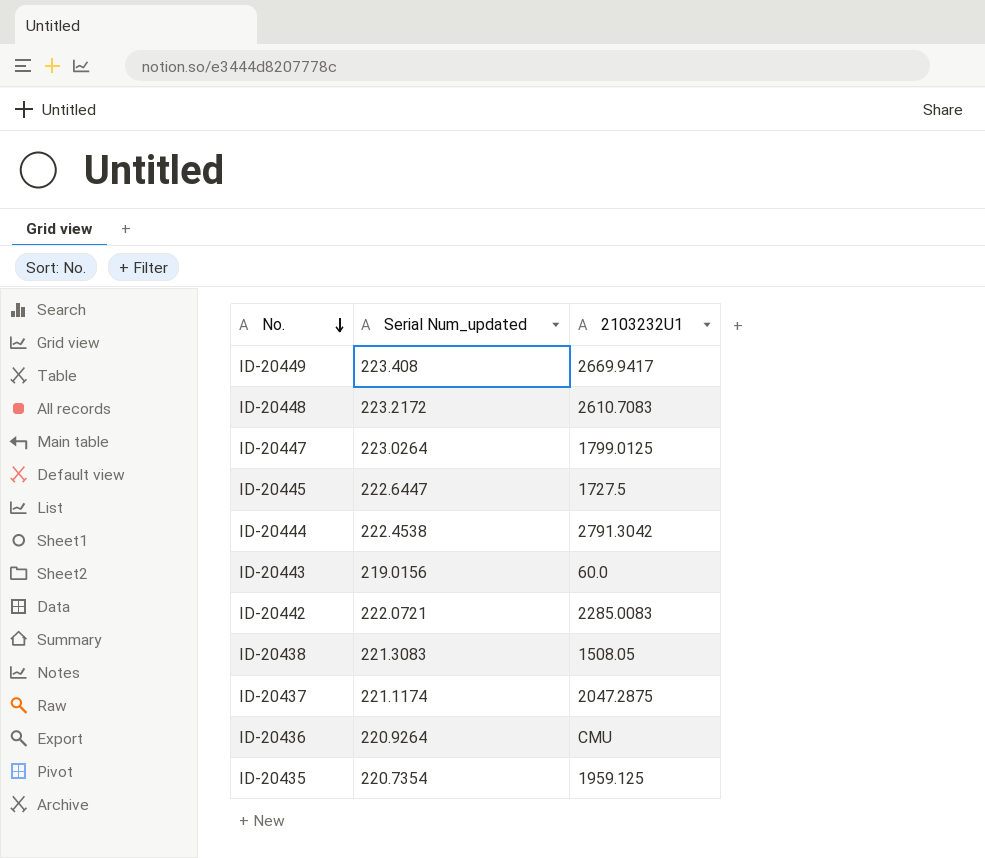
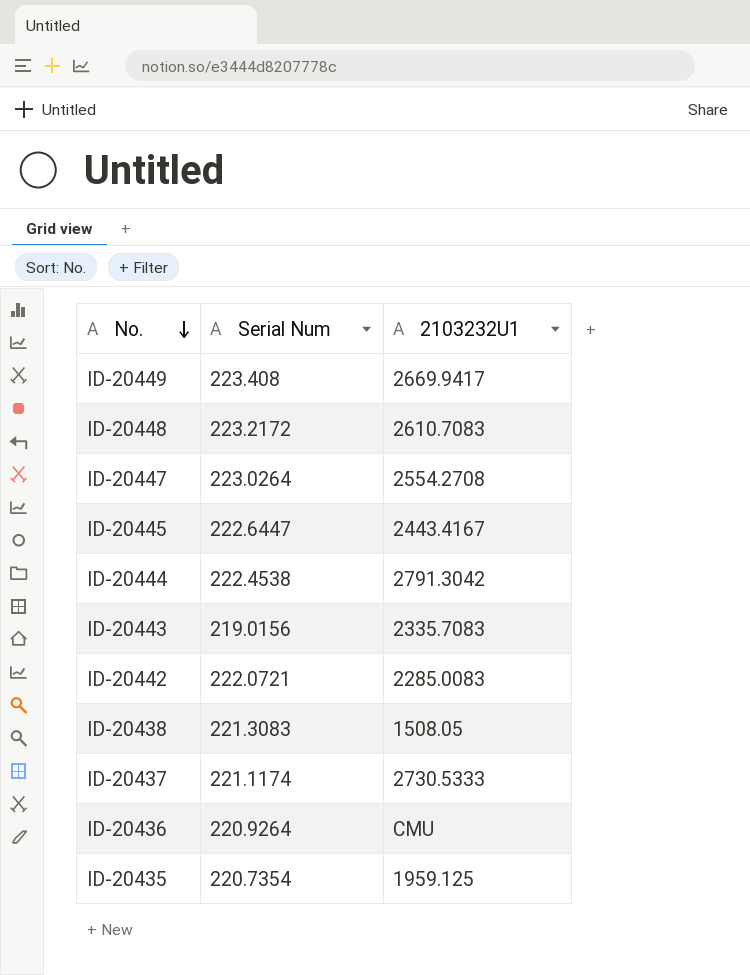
column name: Serial Num_updated -> Serial Num
ID-20447 | 2103232U1: 1799.0125 -> 2554.2708
ID-20445 | 2103232U1: 1727.5 -> 2443.4167
ID-20443 | 2103232U1: 60.0 -> 2335.7083
ID-20437 | 2103232U1: 2047.2875 -> 2730.5333

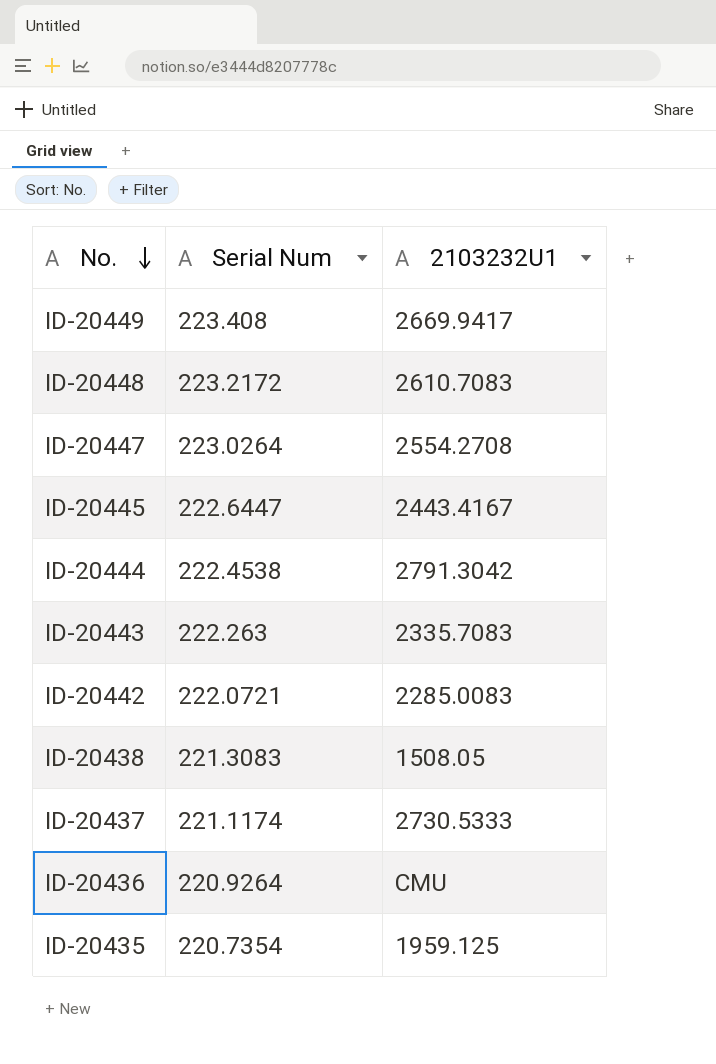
ID-20443 | Serial Num: 219.0156 -> 222.263

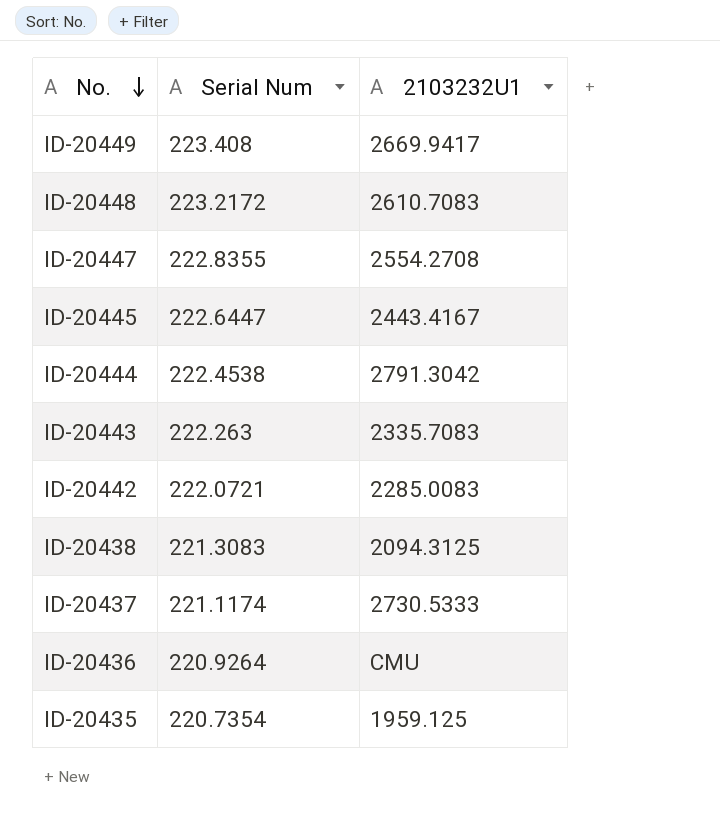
ID-20447 | Serial Num: 223.0264 -> 222.8355
ID-20438 | 2103232U1: 1508.05 -> 2094.3125

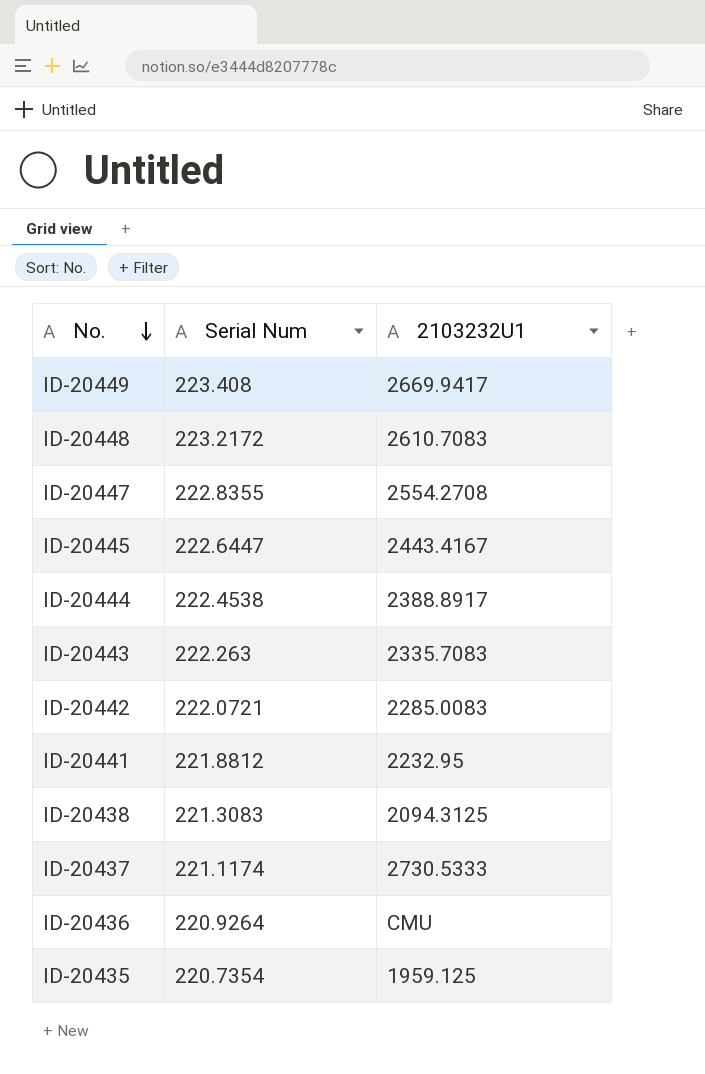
ID-20444 | 2103232U1: 2791.3042 -> 2388.8917
row ID-20441: none -> 221.8812 | 2232.95

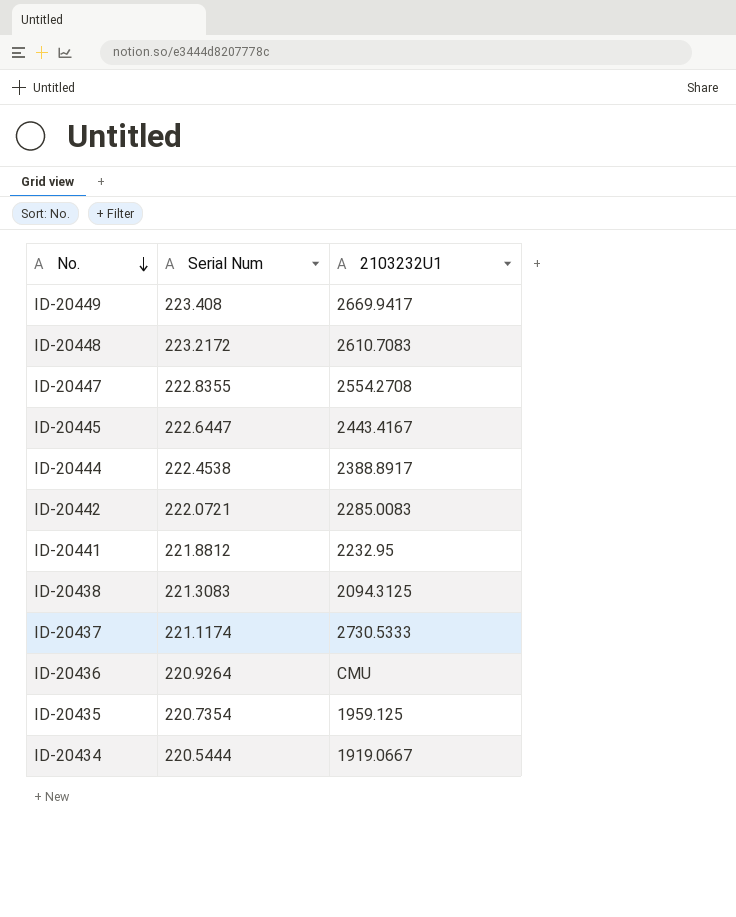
row ID-20443: 222.263 | 2335.7083 -> none
row ID-20434: none -> 220.5444 | 1919.0667

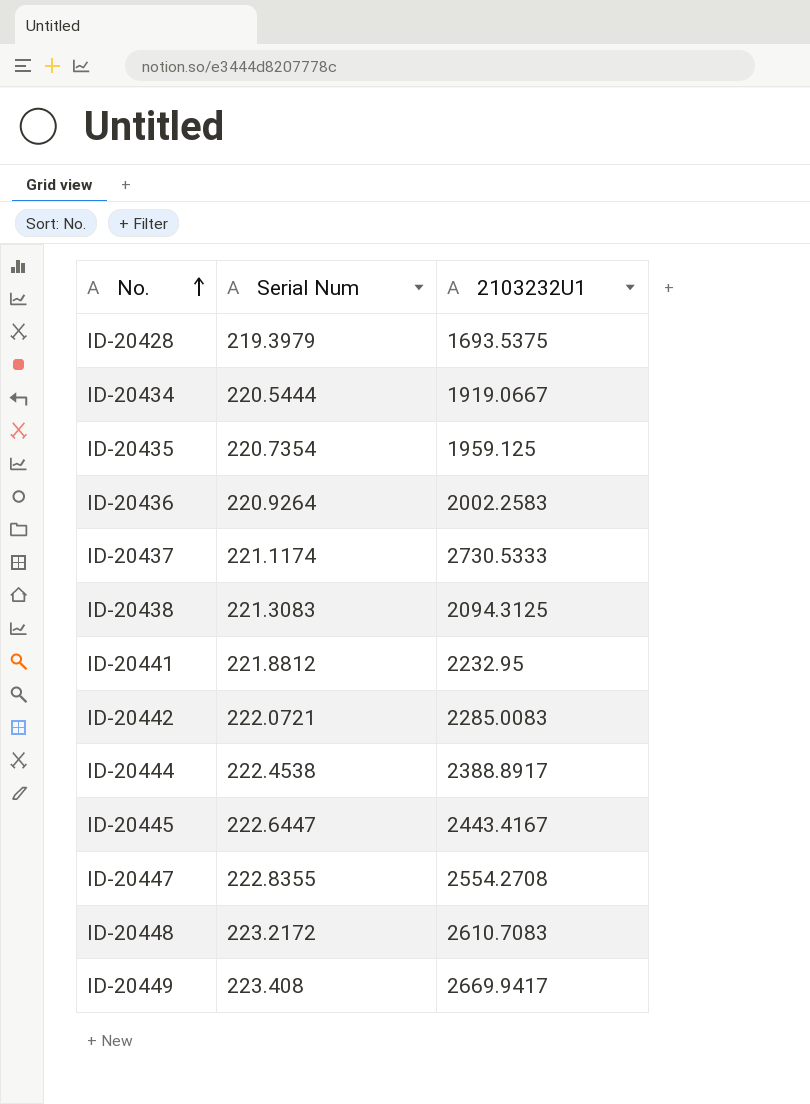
row order: No. descending -> No. ascending
row ID-20428: none -> 219.3979 | 1693.5375
ID-20436 | 2103232U1: CMU -> 2002.2583

